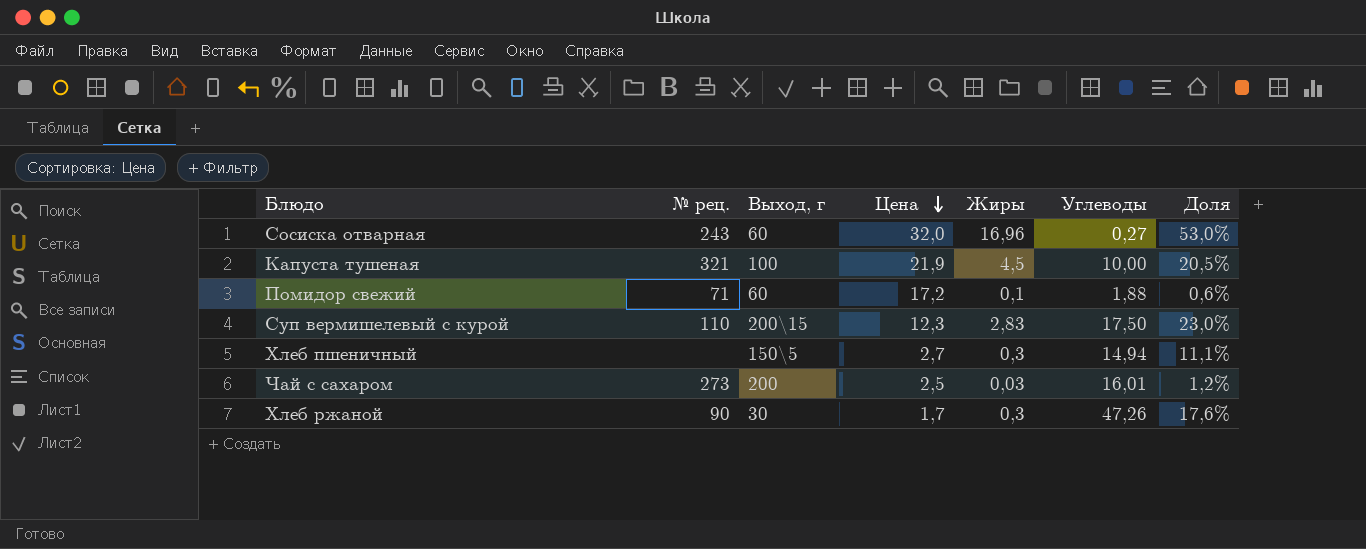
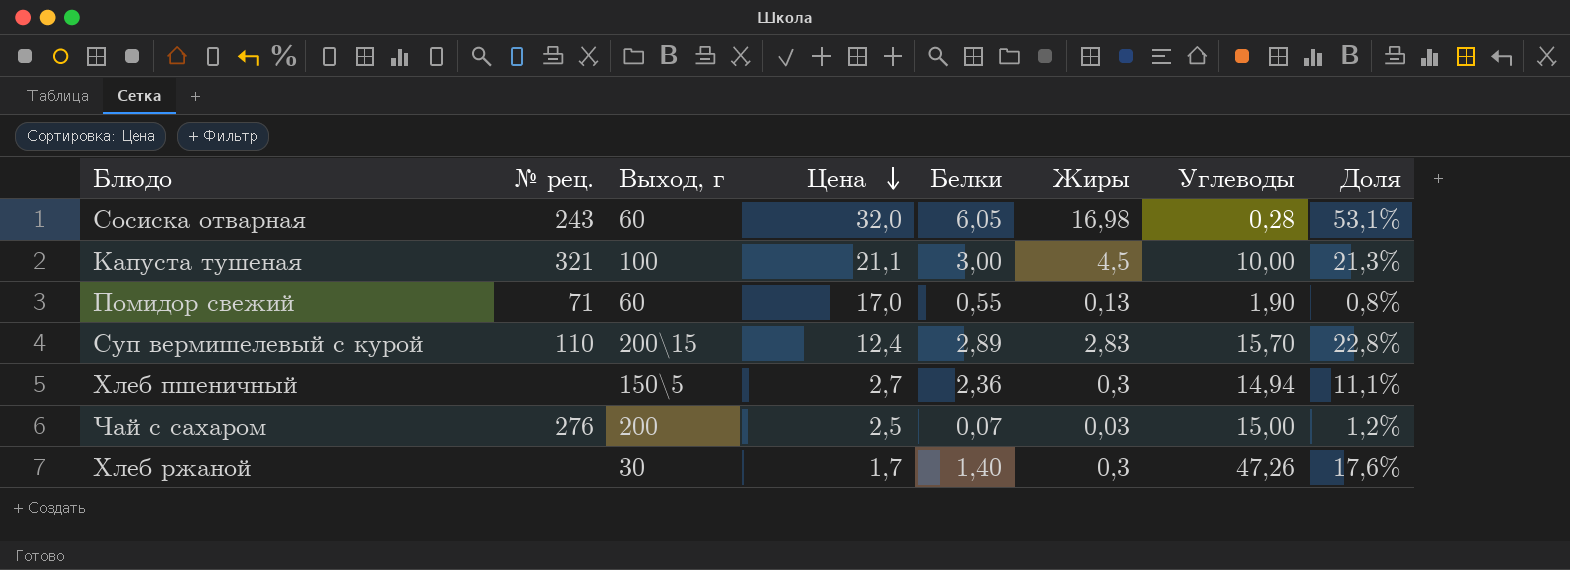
column Белки | position: none -> 5
Сосиска отварная | Жиры: 16,96 -> 16,98
Сосиска отварная | Углеводы: 0,27 -> 0,28
Сосиска отварная | Доля: 53,0% -> 53,1%
Капуста тушеная | Цена: 21,9 -> 21,1
Капуста тушеная | Доля: 20,5% -> 21,3%
Помидор свежий | Цена: 17,2 -> 17,0
Помидор свежий | Жиры: 0,1 -> 0,13
Помидор свежий | Углеводы: 1,88 -> 1,90
Помидор свежий | Доля: 0,6% -> 0,8%
Суп вермишелевый с курой | Цена: 12,3 -> 12,4
Суп вермишелевый с курой | Углеводы: 17,50 -> 15,70
Суп вермишелевый с курой | Доля: 23,0% -> 22,8%
Чай с сахаром | № рец.: 273 -> 276
Чай с сахаром | Углеводы: 16,01 -> 15,00
Хлеб ржаной | № рец.: 90 -> none

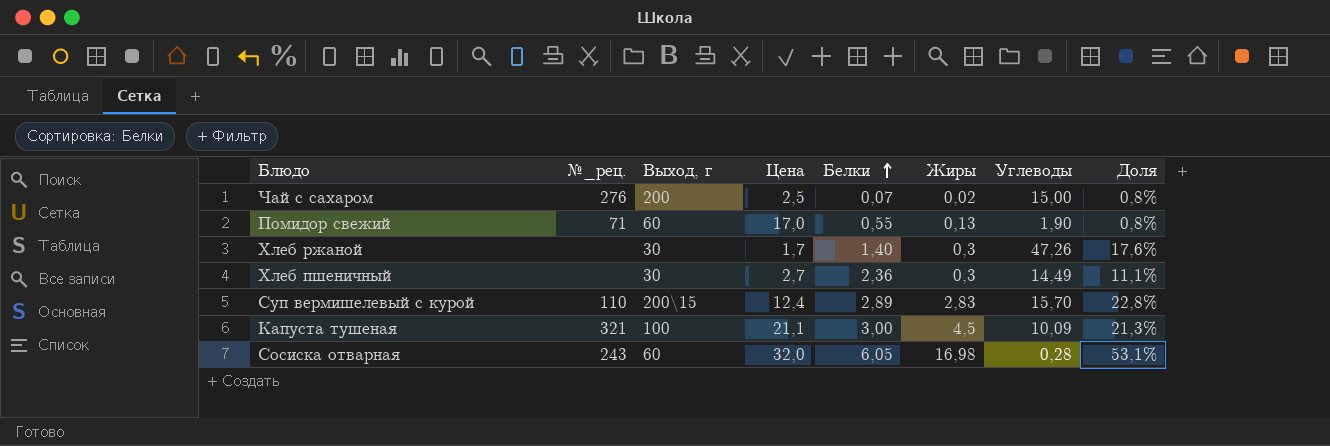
row order: Цена descending -> Белки ascending
column name: № рец. -> №_рец.
Чай с сахаром | Жиры: 0,03 -> 0,02
Чай с сахаром | Доля: 1,2% -> 0,8%
Хлеб пшеничный | Выход, г: 150\5 -> 30
Хлеб пшеничный | Углеводы: 14,94 -> 14,49
Капуста тушеная | Углеводы: 10,00 -> 10,09

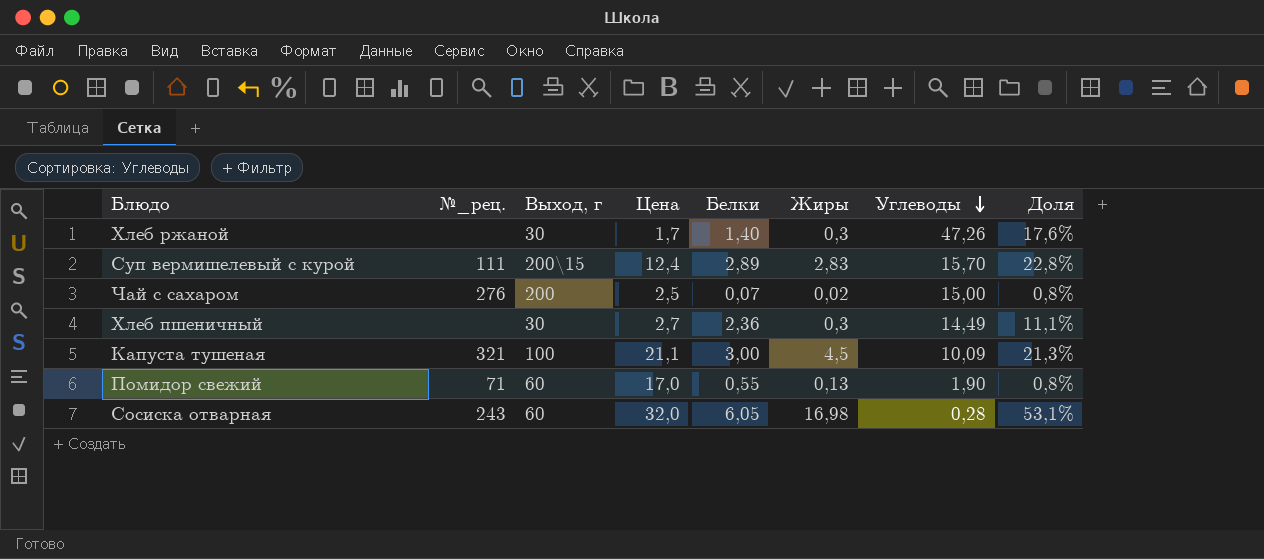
row order: Белки ascending -> Углеводы descending
Суп вермишелевый с курой | №_рец.: 110 -> 111

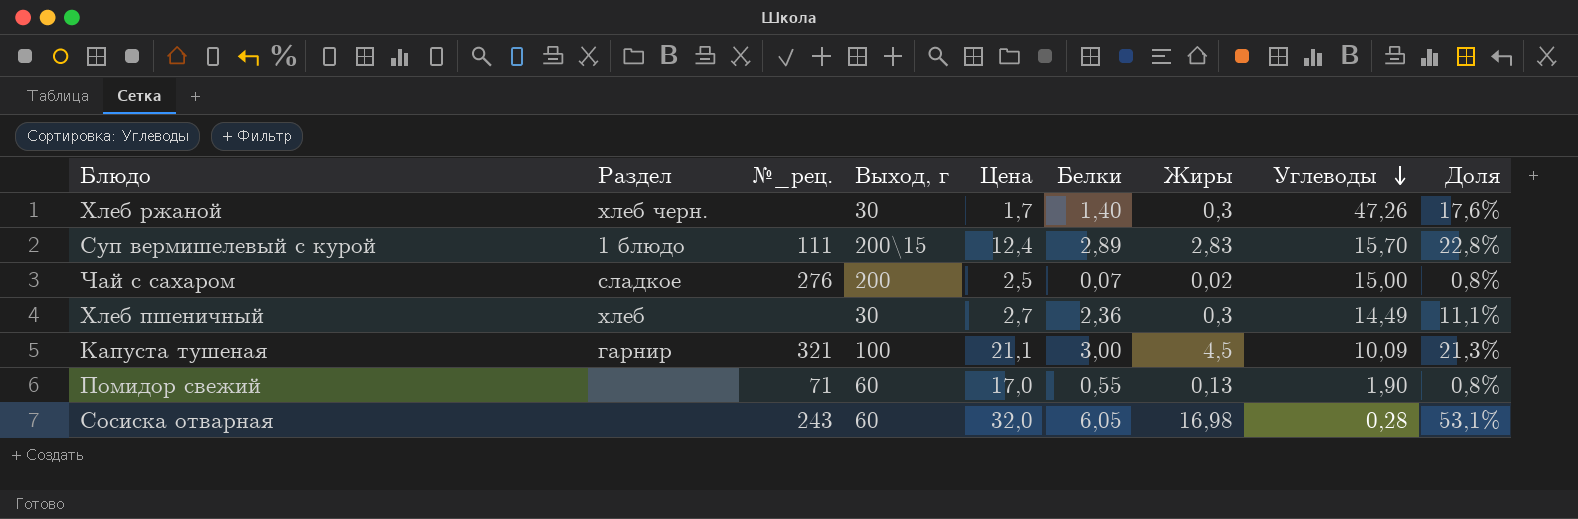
column Раздел | position: none -> 2

